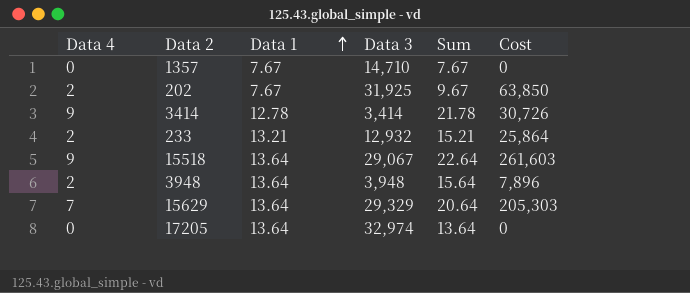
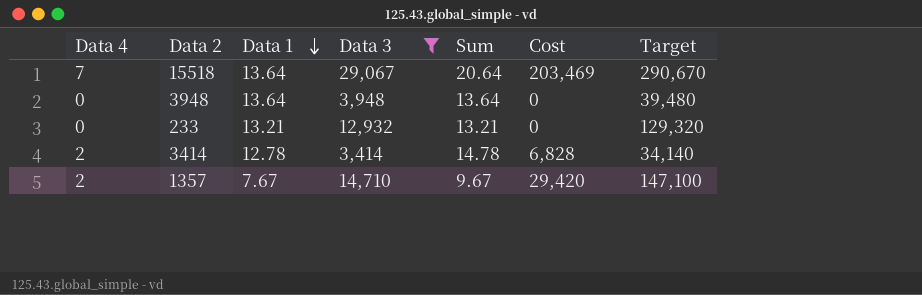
filter: none -> Data 3 <= 29,067
row order: Data 1 ascending -> Data 1 descending
column Target | formula: none -> [Data 3] * 10
15518 | Data 4: 9 -> 7
15518 | Sum: 22.64 -> 20.64
15518 | Cost: 261,603 -> 203,469
3948 | Data 4: 2 -> 0
3948 | Sum: 15.64 -> 13.64
3948 | Cost: 7,896 -> 0
233 | Data 4: 2 -> 0
233 | Sum: 15.21 -> 13.21
233 | Cost: 25,864 -> 0
3414 | Data 4: 9 -> 2
3414 | Sum: 21.78 -> 14.78
3414 | Cost: 30,726 -> 6,828
1357 | Data 4: 0 -> 2
1357 | Sum: 7.67 -> 9.67
1357 | Cost: 0 -> 29,420

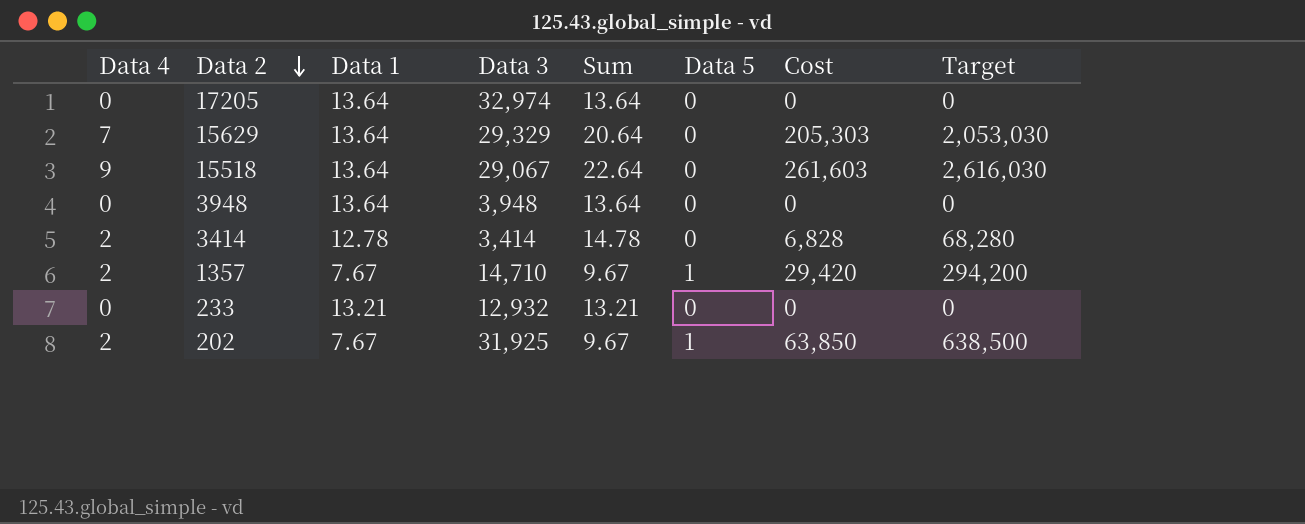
filter: Data 3 <= 29,067 -> none
row order: Data 1 descending -> Data 2 descending
column Data 5 | position: none -> 6
column Target | formula: [Data 3] * 10 -> [Cost] * 10
15518 | Data 4: 7 -> 9
15518 | Sum: 20.64 -> 22.64
15518 | Cost: 203,469 -> 261,603

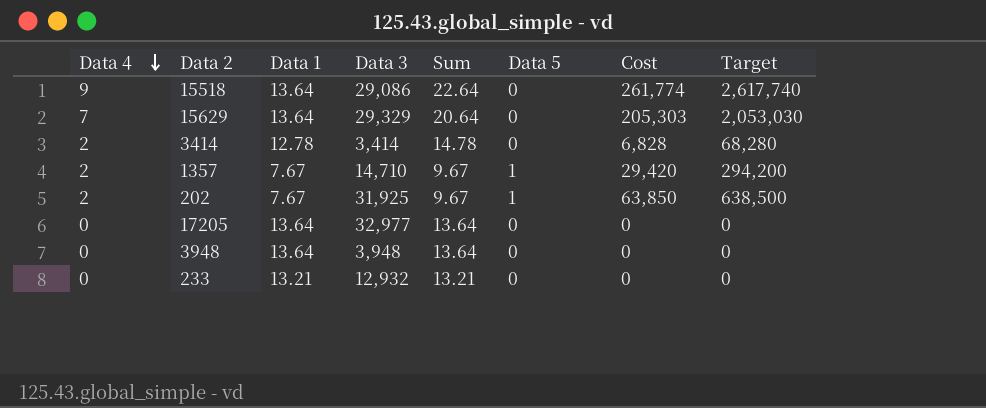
row order: Data 2 descending -> Data 4 descending
15518 | Data 3: 29,067 -> 29,086
15518 | Cost: 261,603 -> 261,774
15518 | Target: 2,616,030 -> 2,617,740
17205 | Data 3: 32,974 -> 32,977

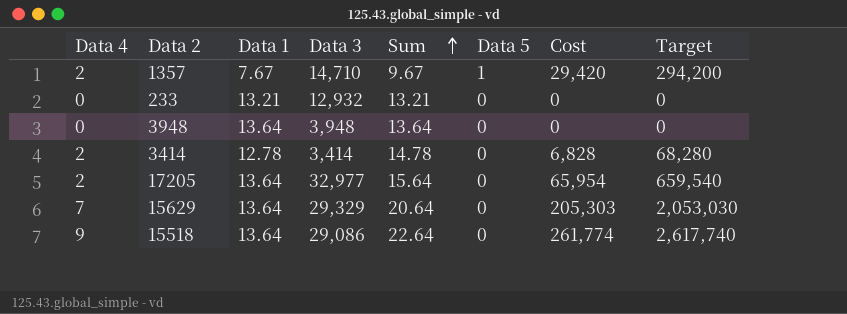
row order: Data 4 descending -> Sum ascending
row 202: 2 | 7.67 | 31,925 | 9.67 | 1 | 63,850 | 638,500 -> none
17205 | Data 4: 0 -> 2
17205 | Sum: 13.64 -> 15.64
17205 | Cost: 0 -> 65,954
17205 | Target: 0 -> 659,540

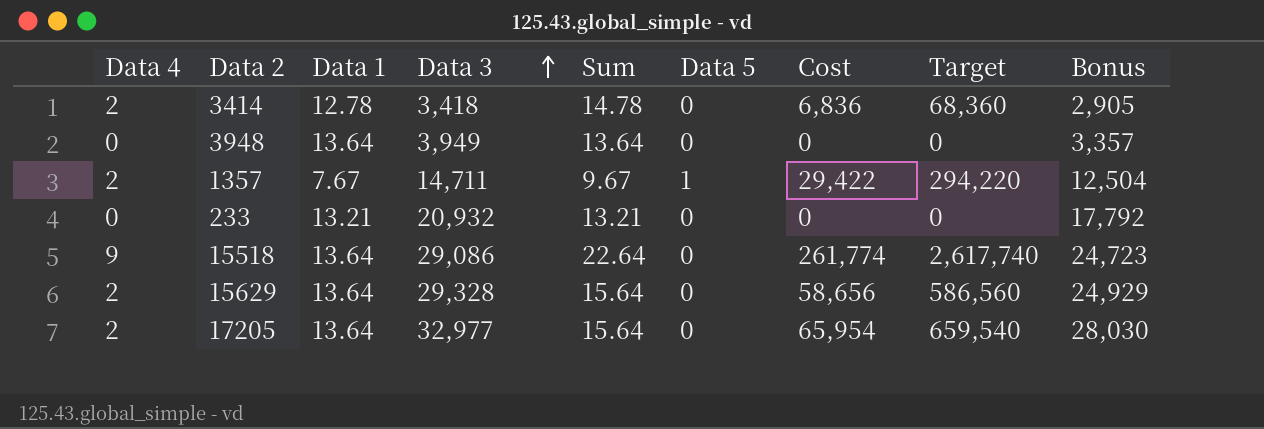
row order: Sum ascending -> Data 3 ascending
column Bonus | formula: none -> [Data 3] * 0.85
3414 | Data 3: 3,414 -> 3,418
3414 | Cost: 6,828 -> 6,836
3414 | Target: 68,280 -> 68,360
3948 | Data 3: 3,948 -> 3,949
1357 | Data 3: 14,710 -> 14,711
1357 | Cost: 29,420 -> 29,422
1357 | Target: 294,200 -> 294,220
233 | Data 3: 12,932 -> 20,932
15629 | Data 4: 7 -> 2
15629 | Data 3: 29,329 -> 29,328
15629 | Sum: 20.64 -> 15.64
15629 | Cost: 205,303 -> 58,656
15629 | Target: 2,053,030 -> 586,560

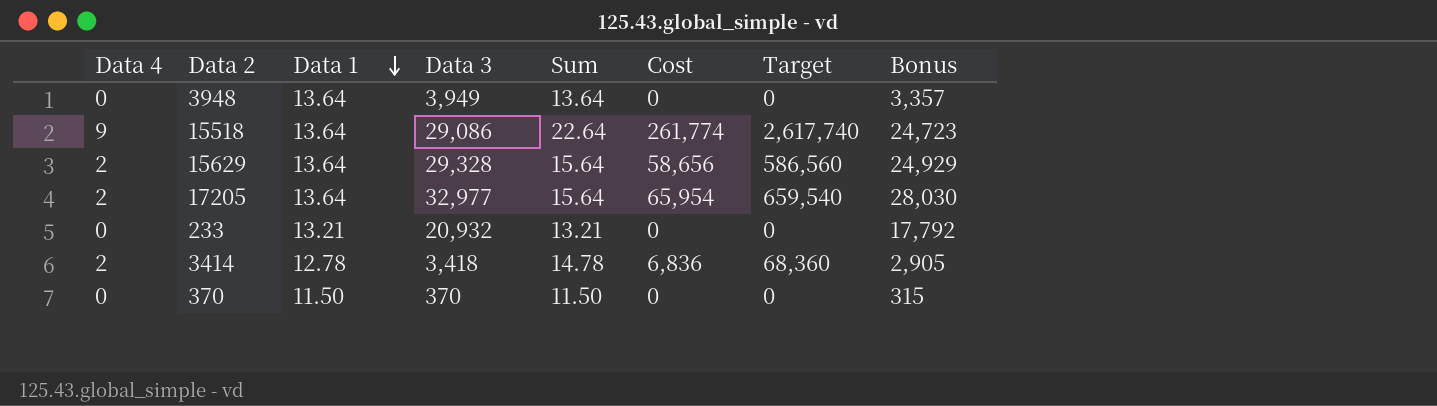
row order: Data 3 ascending -> Data 1 descending
column Data 5 | position: 6 -> none
row 1357: 2 | 7.67 | 14,711 | 9.67 | 1 | 29,422 | 294,220 | 12,504 -> none
row 370: none -> 0 | 11.50 | 370 | 11.50 | 0 | 0 | 315

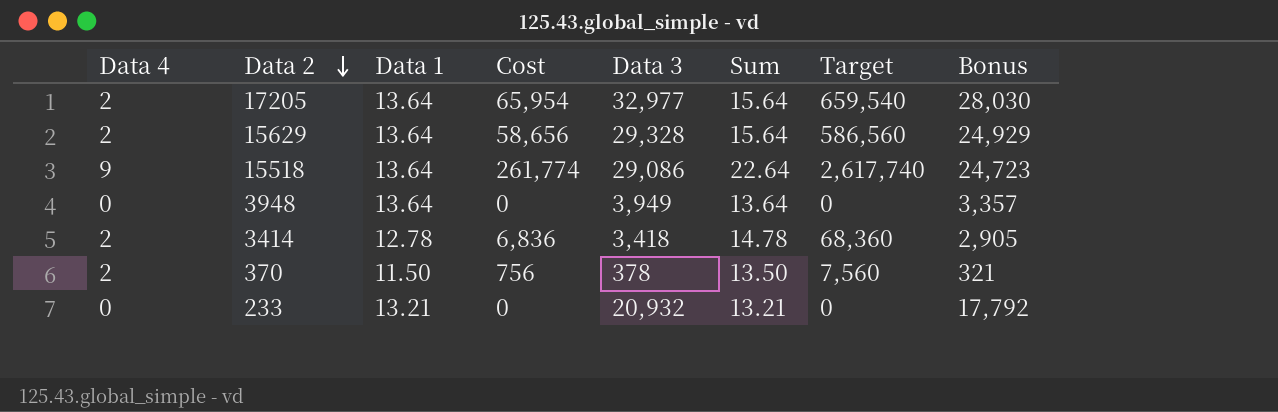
row order: Data 1 descending -> Data 2 descending
column Cost | position: 6 -> 4
370 | Data 4: 0 -> 2
370 | Cost: 0 -> 756
370 | Data 3: 370 -> 378
370 | Sum: 11.50 -> 13.50
370 | Target: 0 -> 7,560
370 | Bonus: 315 -> 321

